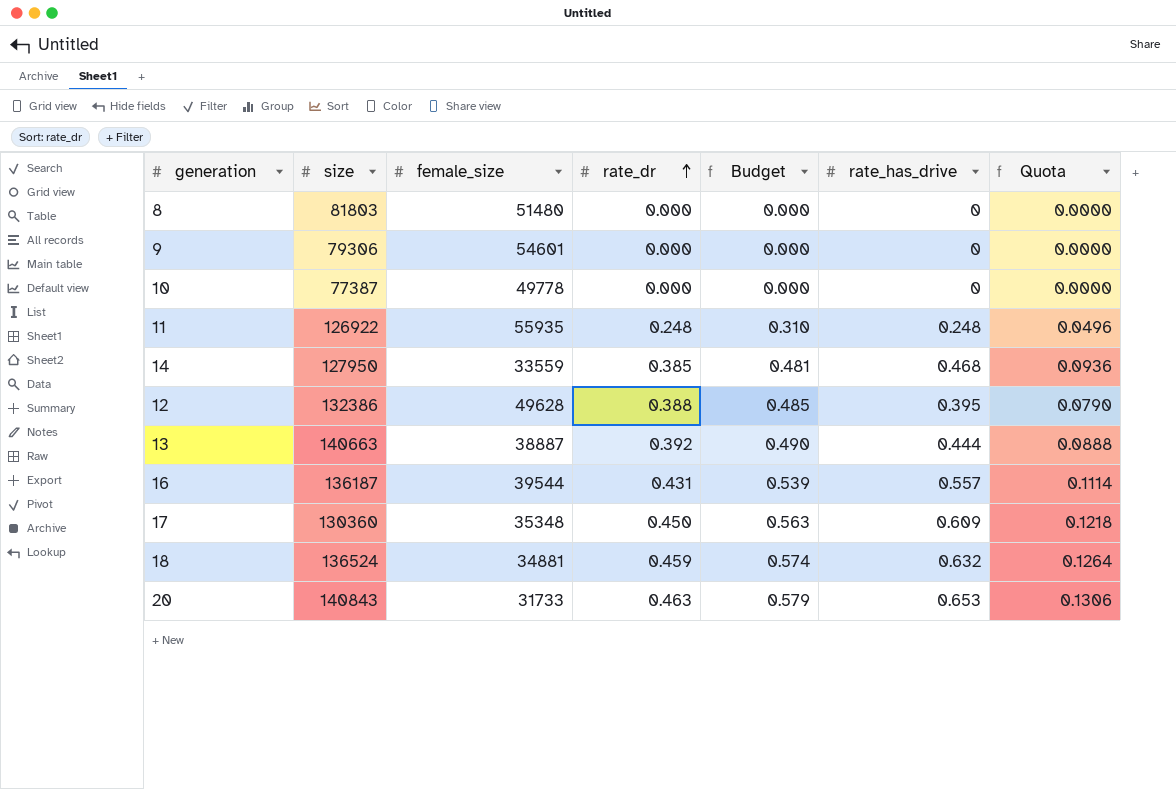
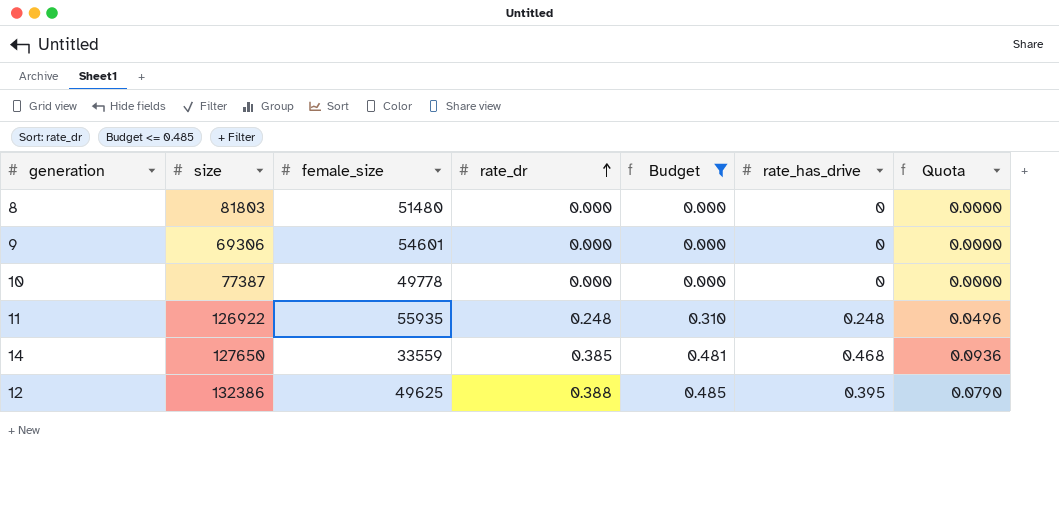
filter: none -> Budget <= 0.485
9 | size: 79306 -> 69306
14 | size: 127950 -> 127650
12 | female_size: 49628 -> 49625

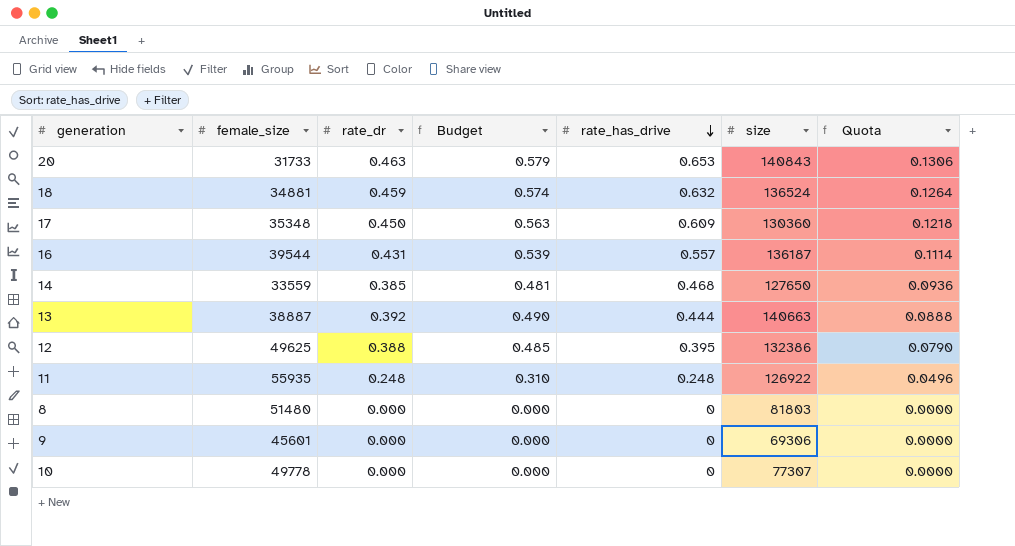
filter: Budget <= 0.485 -> none
row order: rate_dr ascending -> rate_has_drive descending
column size | position: 2 -> 6
9 | female_size: 54601 -> 45601
10 | size: 77387 -> 77307

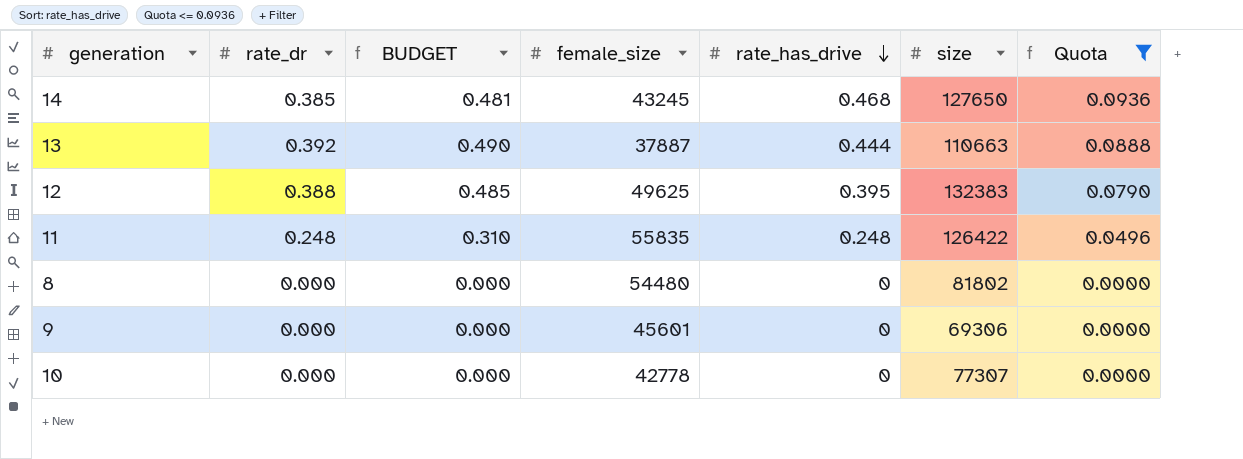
filter: none -> Quota <= 0.0936
column name: Budget -> BUDGET
column female_size | position: 2 -> 4
14 | female_size: 33559 -> 43245
13 | female_size: 38887 -> 37887
13 | size: 140663 -> 110663
12 | size: 132386 -> 132383
11 | female_size: 55935 -> 55835
11 | size: 126922 -> 126422
8 | female_size: 51480 -> 54480
8 | size: 81803 -> 81802
10 | female_size: 49778 -> 42778

